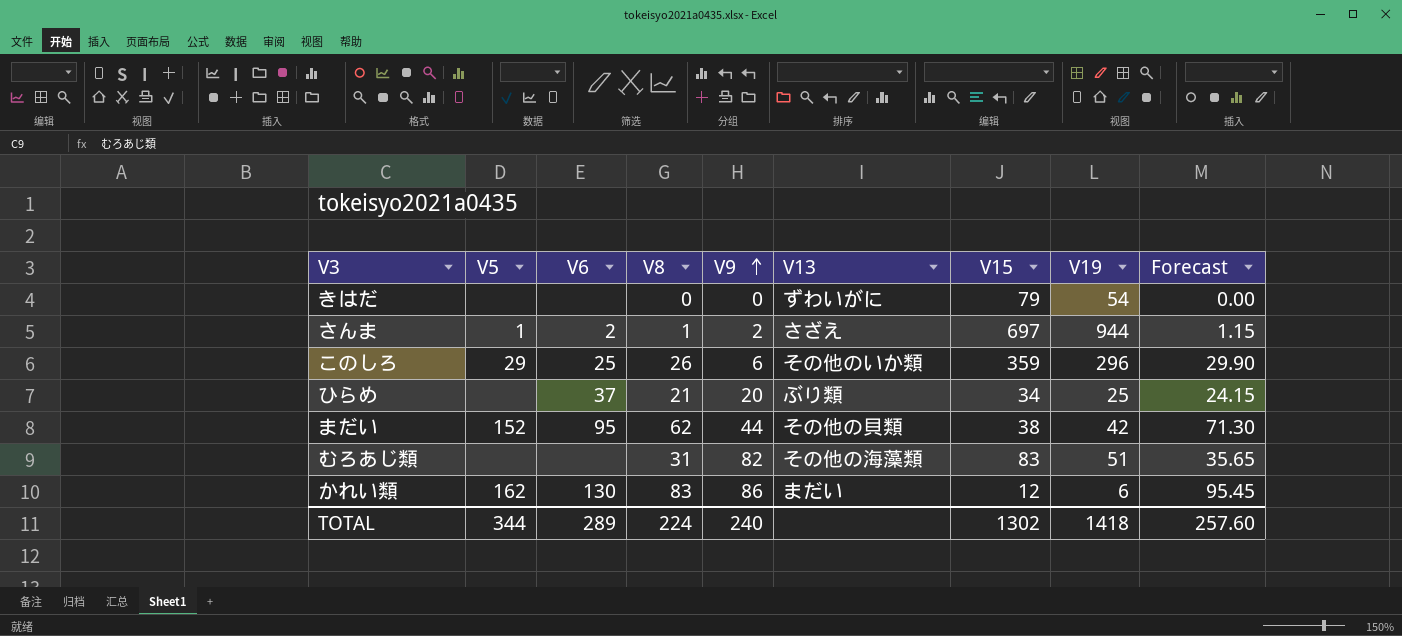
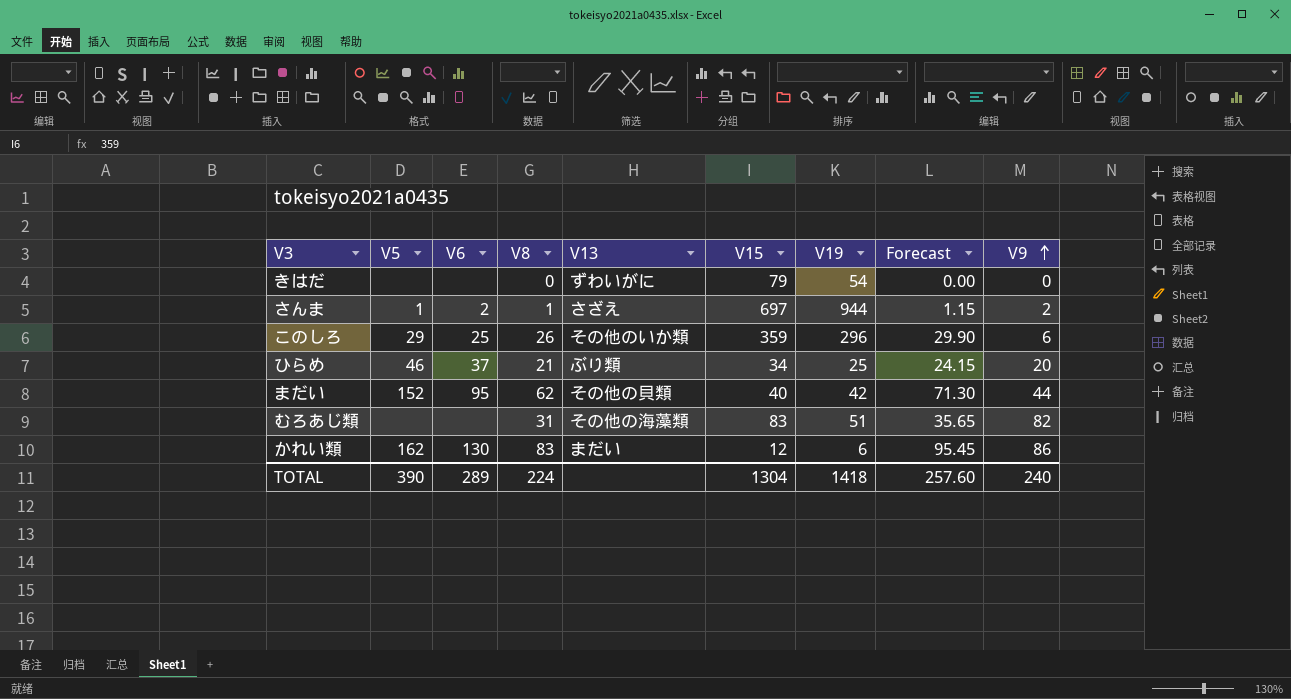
column V9 | position: 5 -> 9
ひらめ | V5: none -> 46
まだい | V15: 38 -> 40
TOTAL | V5: 344 -> 390
TOTAL | V15: 1302 -> 1304

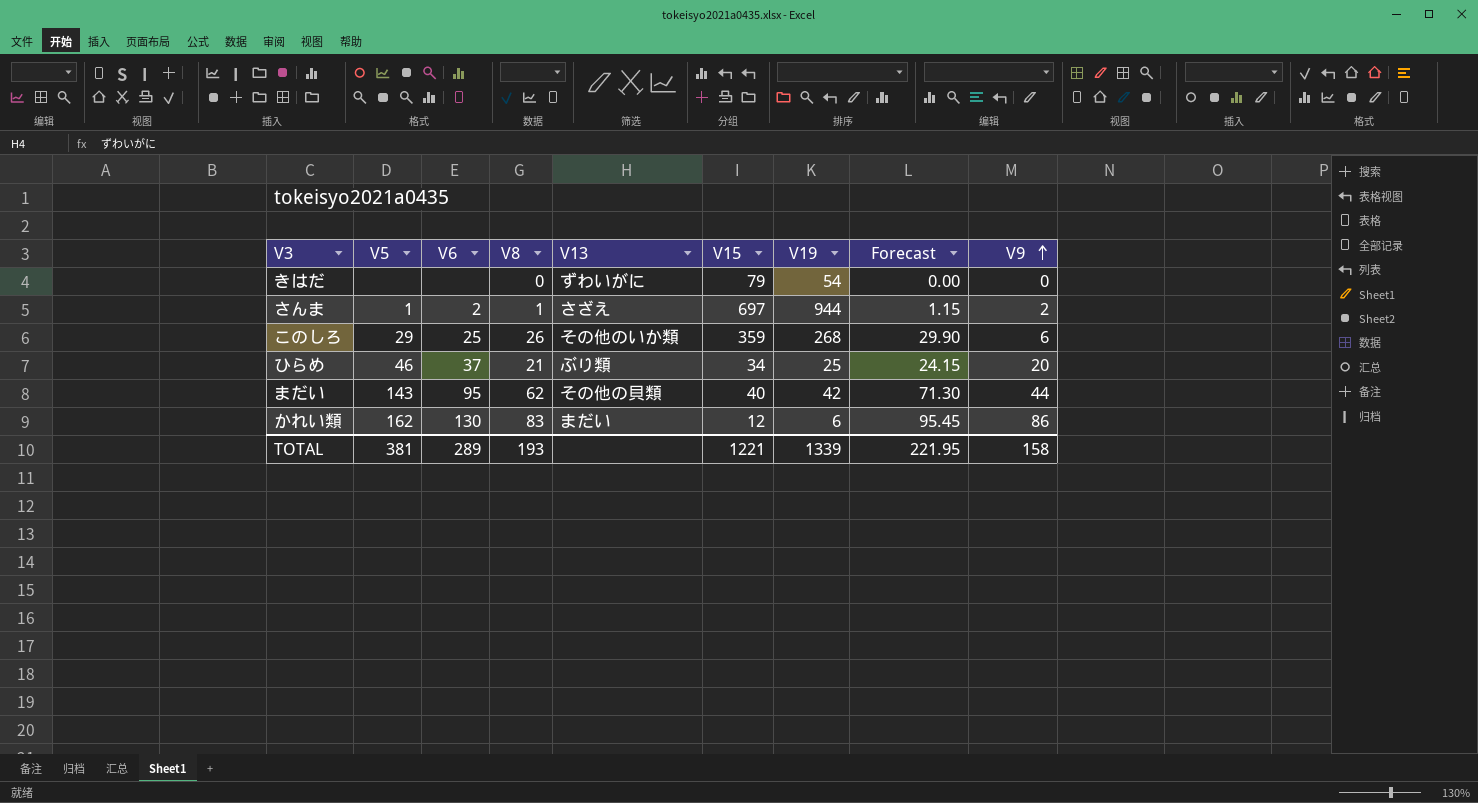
row むろあじ類: none | none | 31 | その他の海藻類 | 83 | 51 | 35.65 | 82 -> none
このしろ | V19: 296 -> 268
まだい | V5: 152 -> 143
TOTAL | V5: 390 -> 381
TOTAL | V8: 224 -> 193
TOTAL | V15: 1304 -> 1221
TOTAL | V19: 1418 -> 1339
TOTAL | Forecast: 257.60 -> 221.95
TOTAL | V9: 240 -> 158

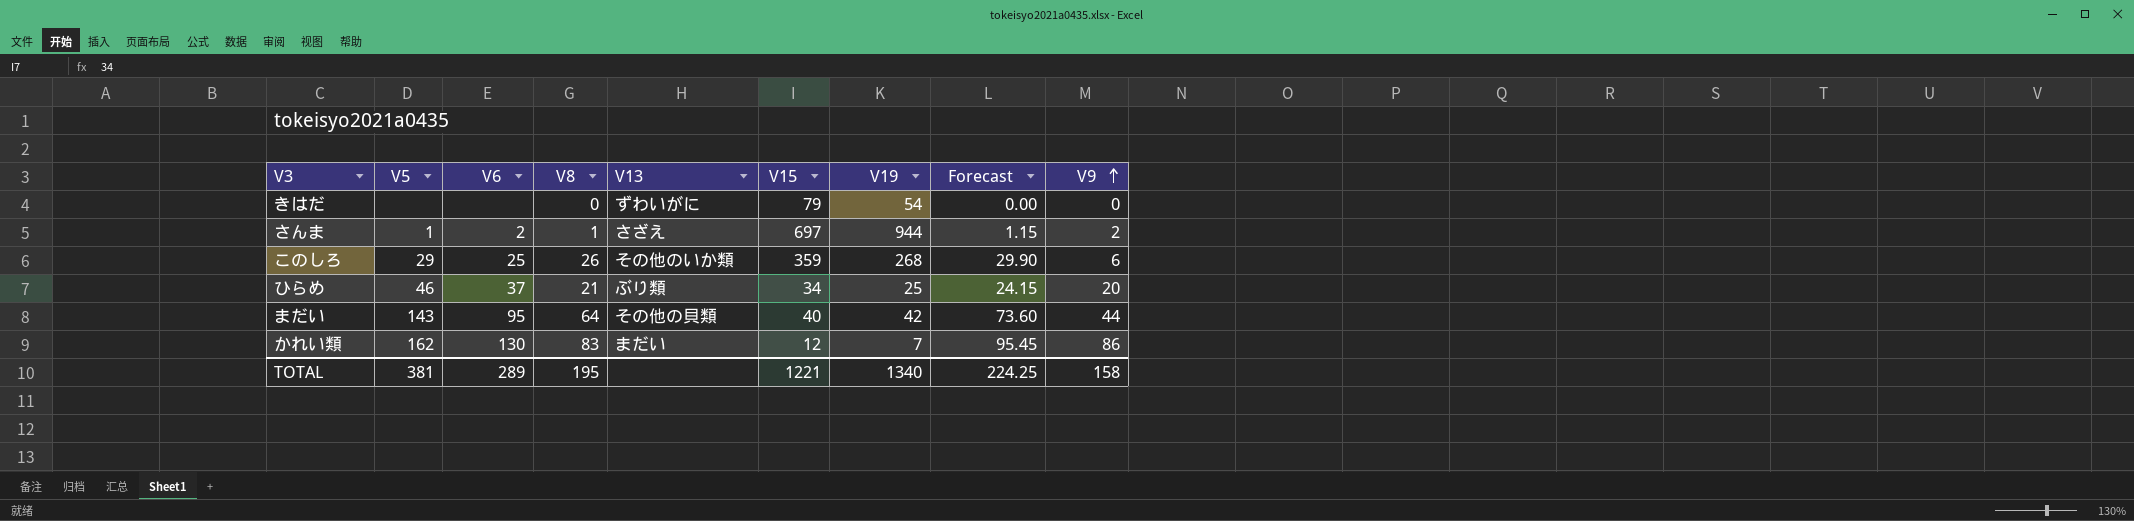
まだい | V8: 62 -> 64
まだい | Forecast: 71.30 -> 73.60
かれい類 | V19: 6 -> 7
TOTAL | V8: 193 -> 195
TOTAL | V19: 1339 -> 1340
TOTAL | Forecast: 221.95 -> 224.25

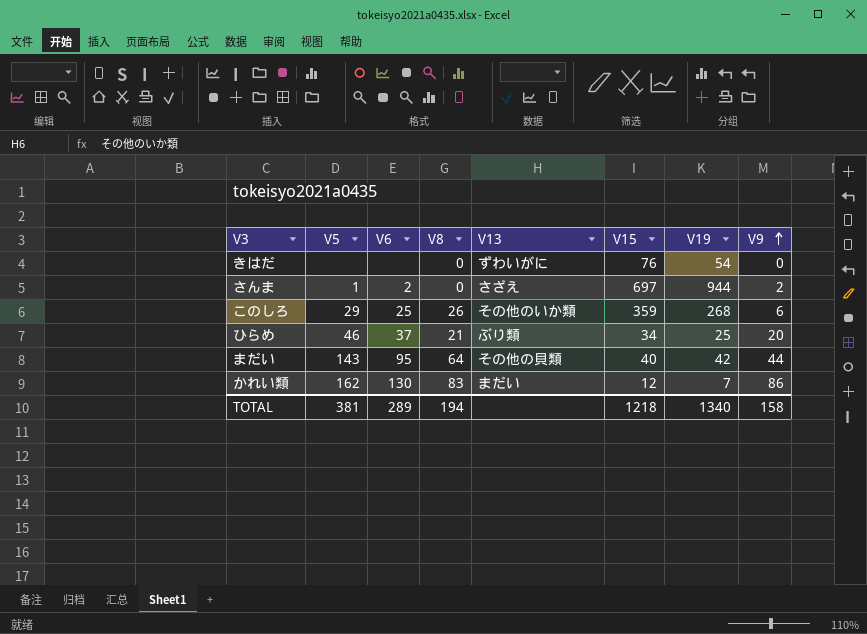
column Forecast | formula: [V8] * 1.15 -> none
きはだ | V15: 79 -> 76
さんま | V8: 1 -> 0
TOTAL | V8: 195 -> 194
TOTAL | V15: 1221 -> 1218

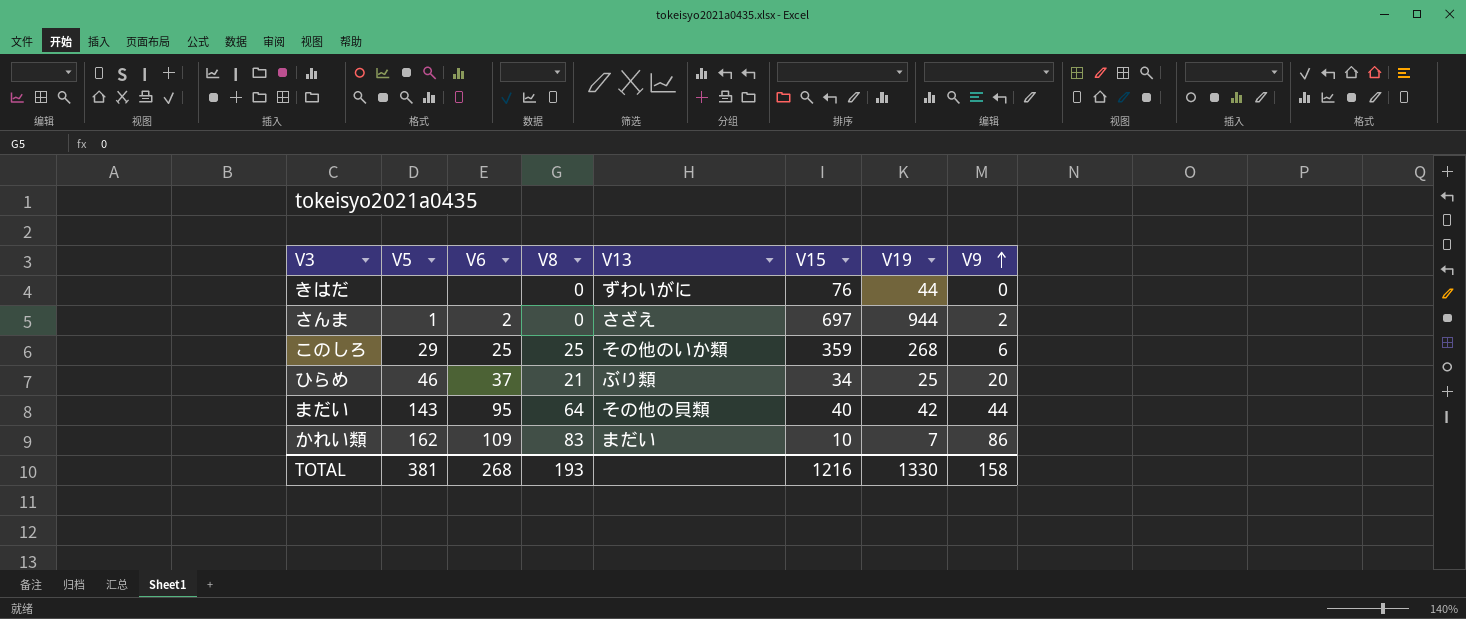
きはだ | V19: 54 -> 44
このしろ | V8: 26 -> 25
かれい類 | V6: 130 -> 109
かれい類 | V15: 12 -> 10
TOTAL | V6: 289 -> 268
TOTAL | V8: 194 -> 193
TOTAL | V15: 1218 -> 1216
TOTAL | V19: 1340 -> 1330

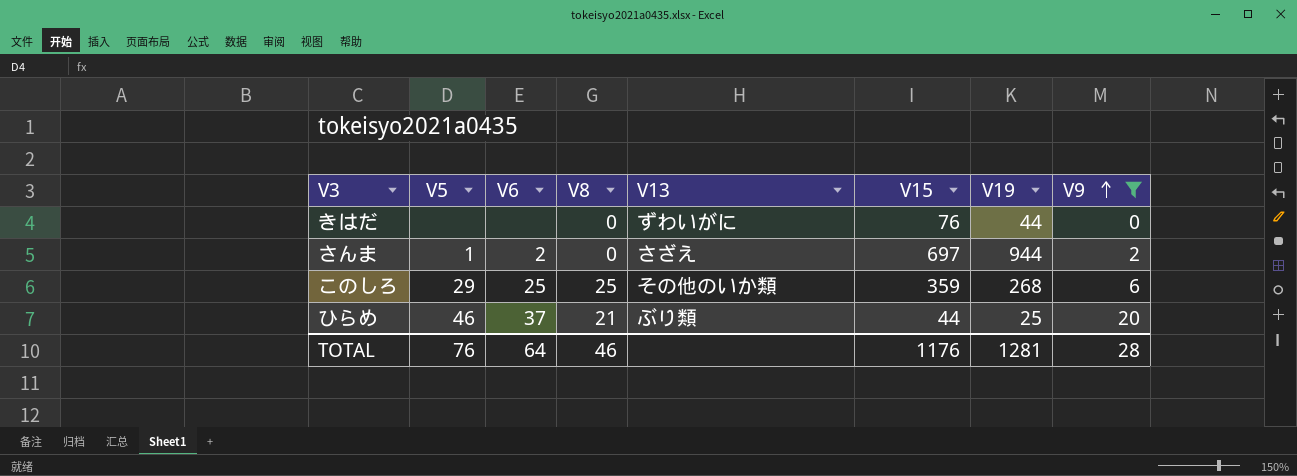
filter: none -> V9 <= 20
ひらめ | V15: 34 -> 44
TOTAL | V5: 381 -> 76
TOTAL | V6: 268 -> 64
TOTAL | V8: 193 -> 46
TOTAL | V15: 1216 -> 1176
TOTAL | V19: 1330 -> 1281
TOTAL | V9: 158 -> 28

